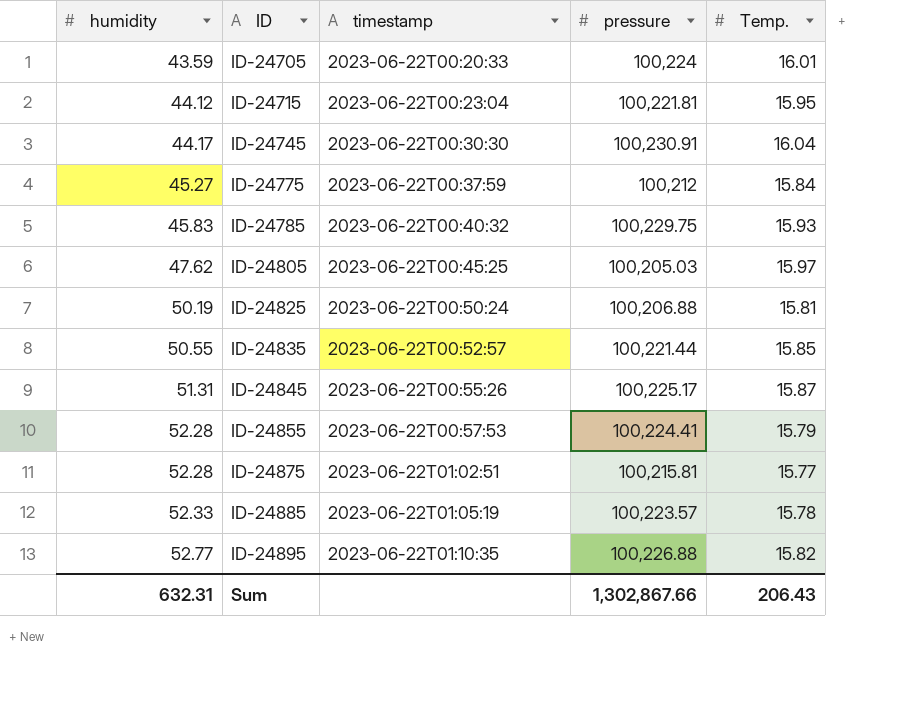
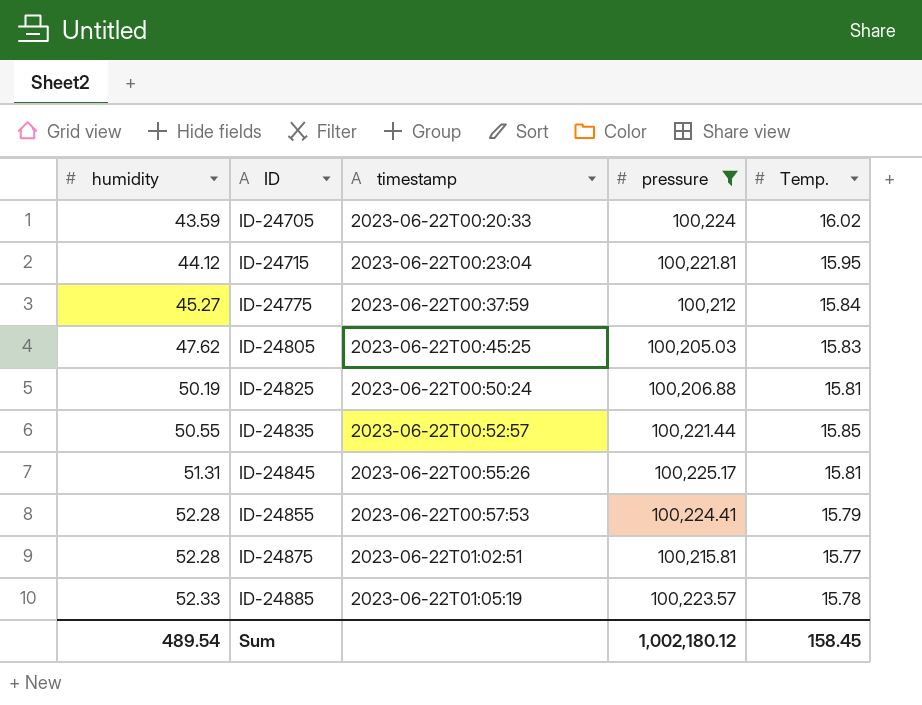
filter: none -> pressure <= 100,225.17
ID-24705 | Temp.: 16.01 -> 16.02
ID-24805 | Temp.: 15.97 -> 15.83
ID-24845 | Temp.: 15.87 -> 15.81
Sum | humidity: 632.31 -> 489.54
Sum | pressure: 1,302,867.66 -> 1,002,180.12
Sum | Temp.: 206.43 -> 158.45

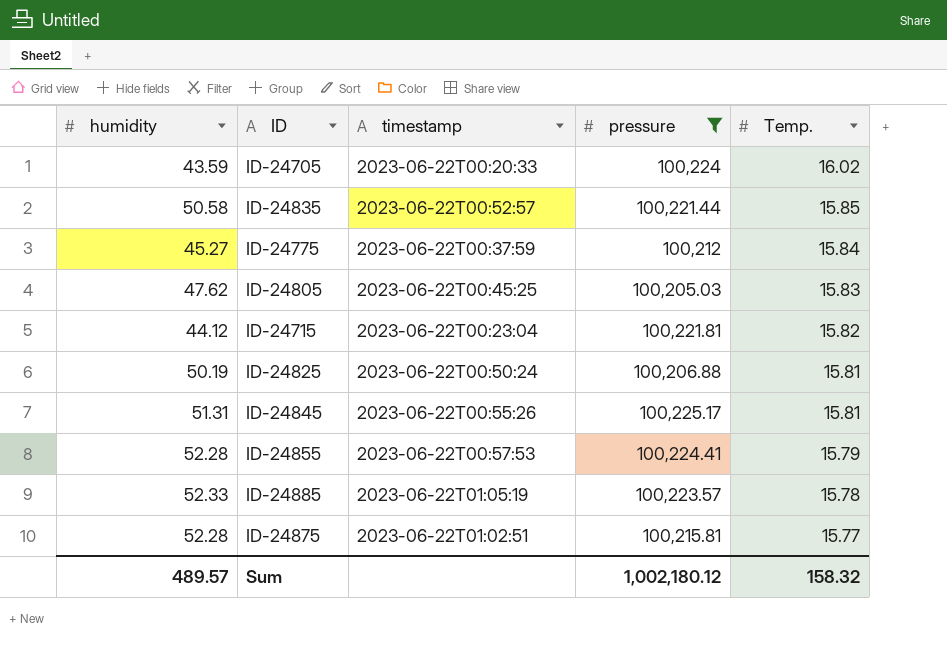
row order: humidity ascending -> Temp. descending
ID-24835 | humidity: 50.55 -> 50.58
ID-24715 | Temp.: 15.95 -> 15.82
Sum | humidity: 489.54 -> 489.57
Sum | Temp.: 158.45 -> 158.32

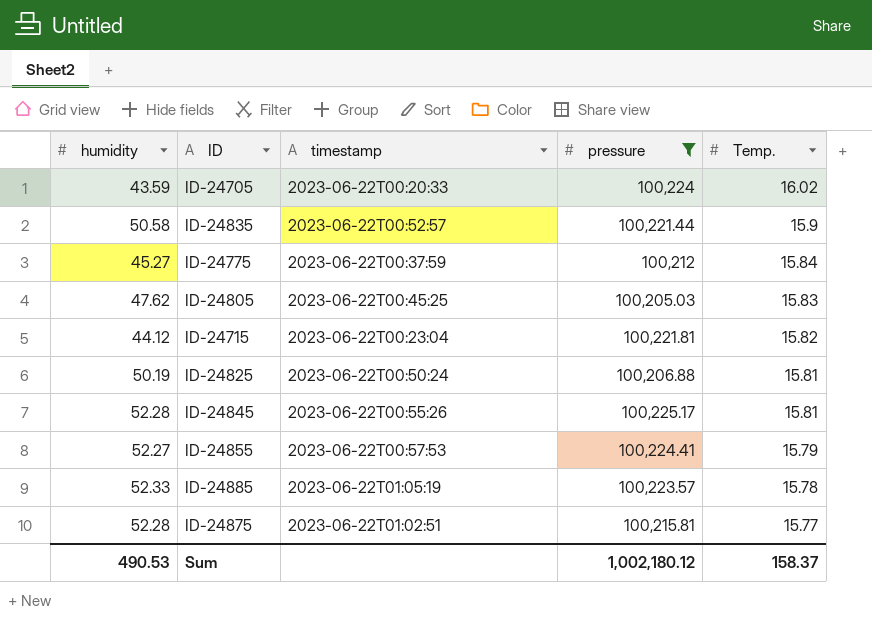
ID-24835 | Temp.: 15.85 -> 15.9
ID-24845 | humidity: 51.31 -> 52.28
ID-24855 | humidity: 52.28 -> 52.27
Sum | humidity: 489.57 -> 490.53
Sum | Temp.: 158.32 -> 158.37

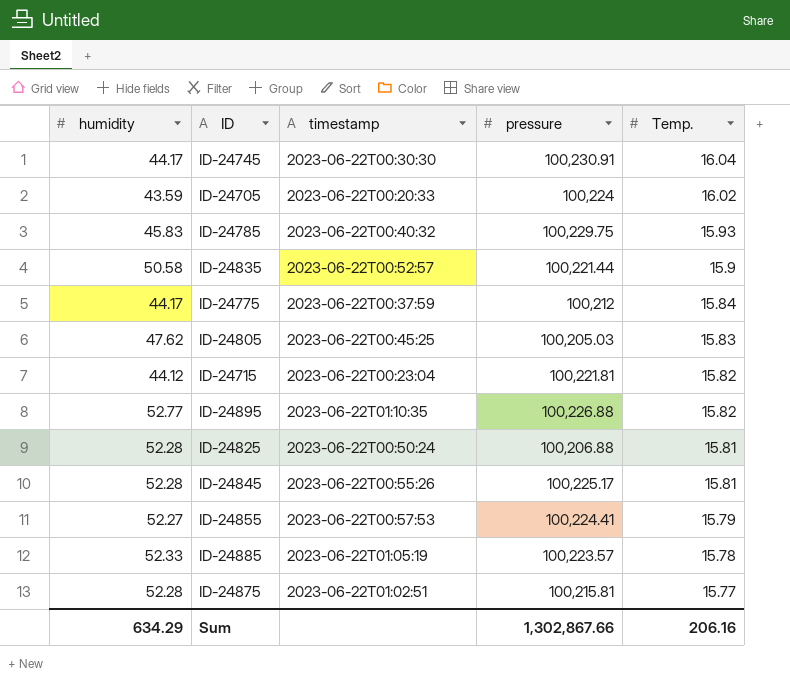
filter: pressure <= 100,225.17 -> none
ID-24775 | humidity: 45.27 -> 44.17
ID-24825 | humidity: 50.19 -> 52.28
Sum | humidity: 490.53 -> 634.29
Sum | pressure: 1,002,180.12 -> 1,302,867.66
Sum | Temp.: 158.37 -> 206.16

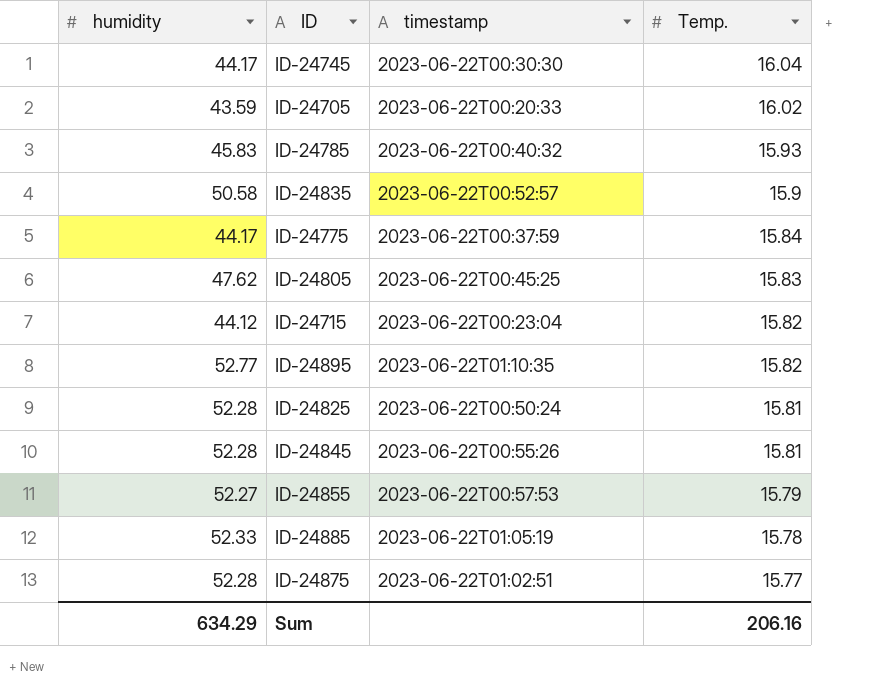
column pressure | position: 4 -> none

